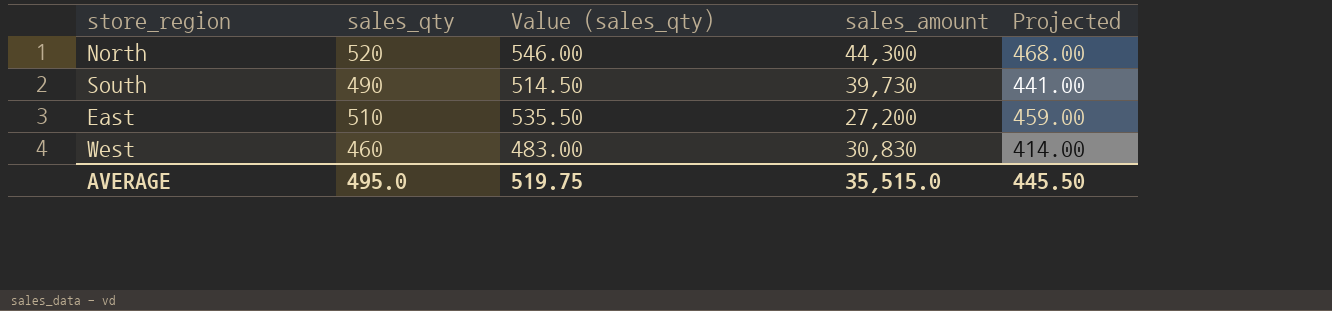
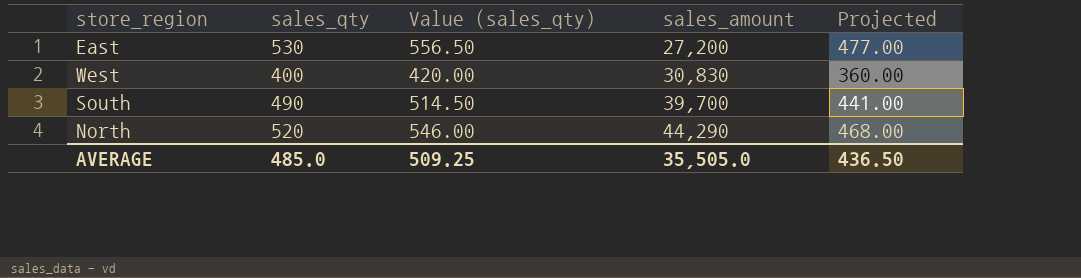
row order: none -> sales_amount ascending
East | sales_qty: 510 -> 530
East | Value (sales_qty): 535.50 -> 556.50
East | Projected: 459.00 -> 477.00
West | sales_qty: 460 -> 400
West | Value (sales_qty): 483.00 -> 420.00
West | Projected: 414.00 -> 360.00
South | sales_amount: 39,730 -> 39,700
North | sales_amount: 44,300 -> 44,290
AVERAGE | sales_qty: 495.0 -> 485.0
AVERAGE | Value (sales_qty): 519.75 -> 509.25
AVERAGE | sales_amount: 35,515.0 -> 35,505.0
AVERAGE | Projected: 445.50 -> 436.50

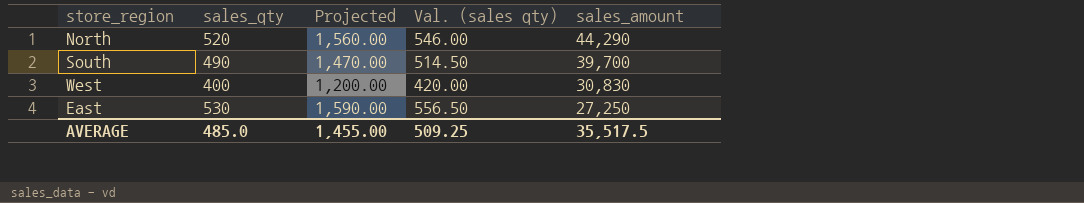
row order: sales_amount ascending -> sales_amount descending
column Projected | formula: [sales_qty] * 0.9 -> [sales_qty] * 3
column Projected | position: 5 -> 3
column name: Value (sales_qty) -> Val. (sales qty)
East | sales_amount: 27,200 -> 27,250
AVERAGE | Projected: 436.50 -> 1,455.00
AVERAGE | sales_amount: 35,505.0 -> 35,517.5

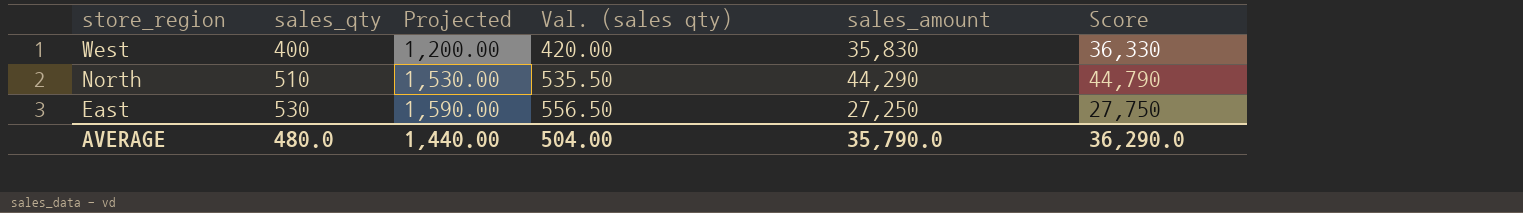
row order: sales_amount descending -> store_region descending
column Score | formula: none -> [sales_amount] + 500
row South: 490 | 1,470.00 | 514.50 | 39,700 -> none
West | sales_amount: 30,830 -> 35,830
North | sales_qty: 520 -> 510
North | Projected: 1,560.00 -> 1,530.00
North | Val. (sales qty): 546.00 -> 535.50
AVERAGE | sales_qty: 485.0 -> 480.0
AVERAGE | Projected: 1,455.00 -> 1,440.00
AVERAGE | Val. (sales qty): 509.25 -> 504.00
AVERAGE | sales_amount: 35,517.5 -> 35,790.0

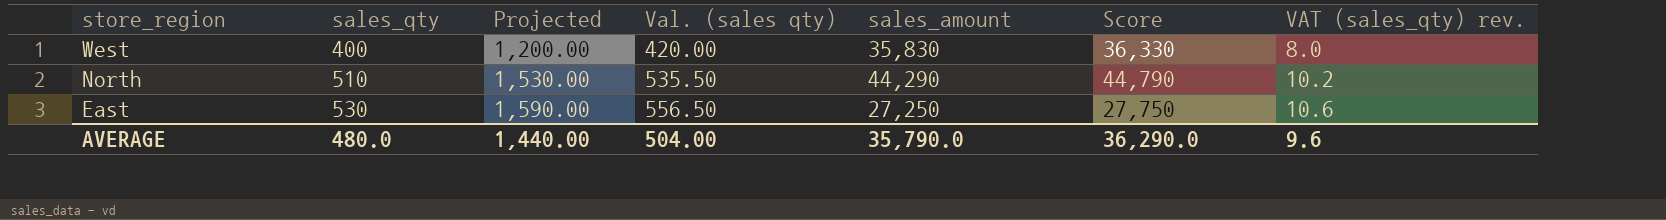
column VAT (sales_qty) rev. | formula: none -> [sales_qty] * 0.02

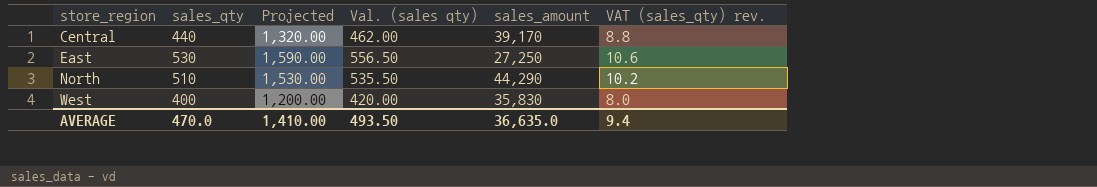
row order: store_region descending -> store_region ascending
column Score | formula: [sales_amount] + 500 -> none
row Central: none -> 440 | 1,320.00 | 462.00 | 39,170 | 8.8
AVERAGE | sales_qty: 480.0 -> 470.0
AVERAGE | Projected: 1,440.00 -> 1,410.00
AVERAGE | Val. (sales qty): 504.00 -> 493.50
AVERAGE | sales_amount: 35,790.0 -> 36,635.0
AVERAGE | VAT (sales_qty) rev.: 9.6 -> 9.4

